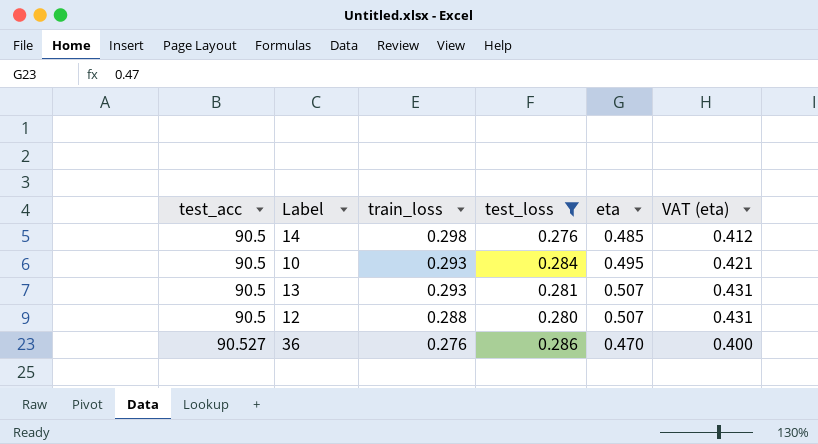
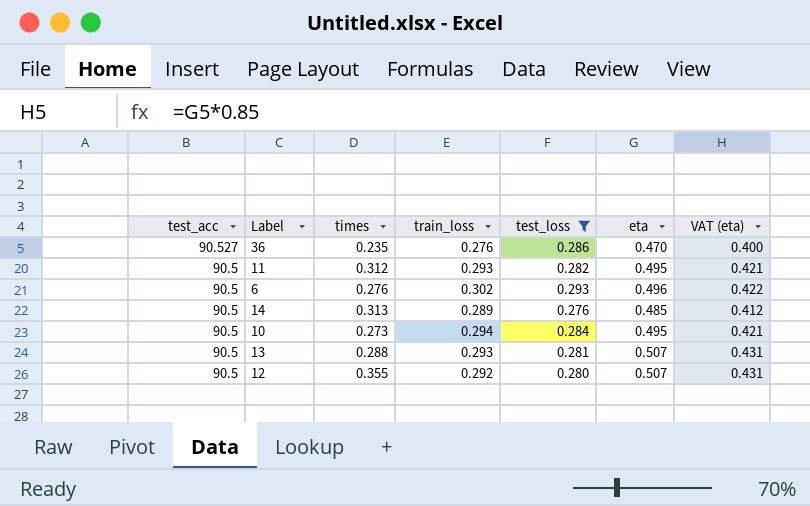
row order: test_acc ascending -> test_acc descending
column times | position: none -> 3
row 11: none -> 90.5 | 0.312 | 0.293 | 0.282 | 0.495 | 0.421
row 6: none -> 90.5 | 0.276 | 0.302 | 0.293 | 0.496 | 0.422
14 | train_loss: 0.298 -> 0.289
10 | train_loss: 0.293 -> 0.294
12 | train_loss: 0.288 -> 0.292

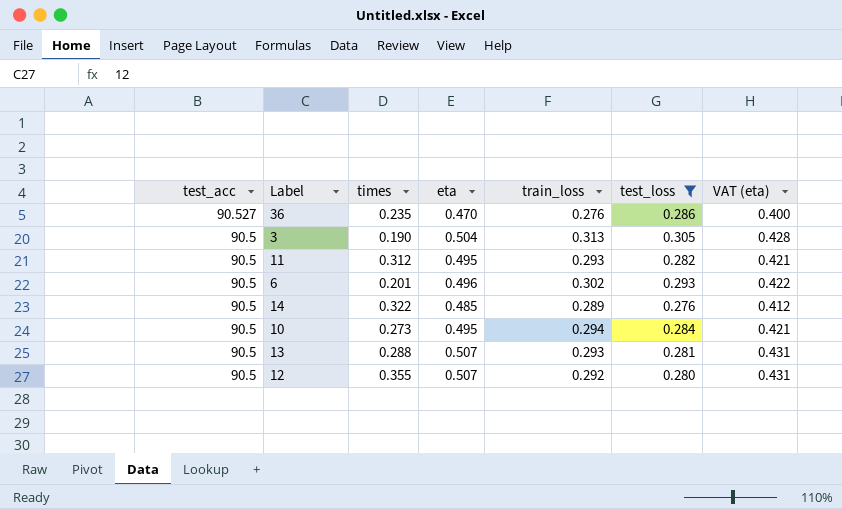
column eta | position: 6 -> 4
row 3: none -> 90.5 | 0.190 | 0.504 | 0.313 | 0.305 | 0.428
6 | times: 0.276 -> 0.201
14 | times: 0.313 -> 0.322

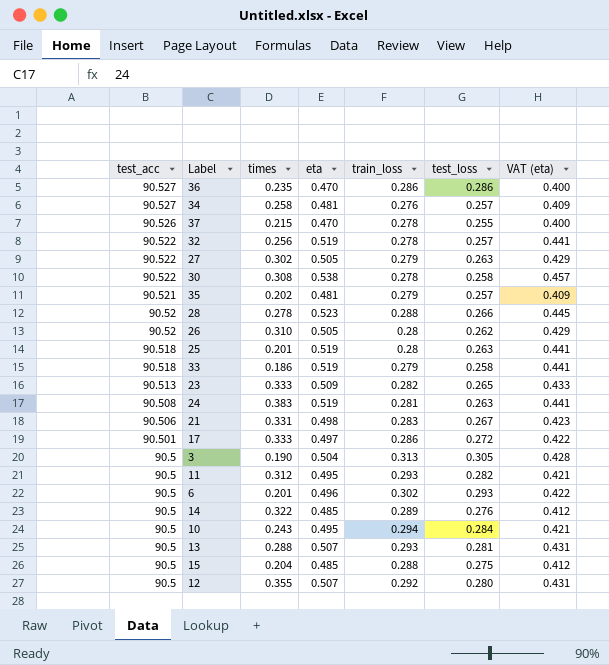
filter: test_loss >= 0.276 -> none
36 | train_loss: 0.276 -> 0.286
10 | times: 0.273 -> 0.243

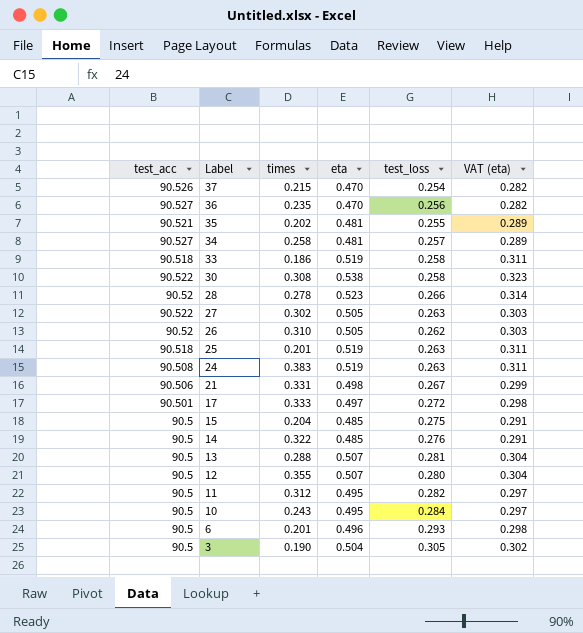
row order: test_acc descending -> Label descending
column train_loss | position: 5 -> none
column VAT (eta) | formula: [eta] * 0.85 -> [eta] * 0.6
row 32: 90.522 | 0.256 | 0.519 | 0.278 | 0.257 | 0.441 -> none
row 23: 90.513 | 0.333 | 0.509 | 0.282 | 0.265 | 0.433 -> none
37 | test_loss: 0.255 -> 0.254
36 | test_loss: 0.286 -> 0.256
35 | test_loss: 0.257 -> 0.255

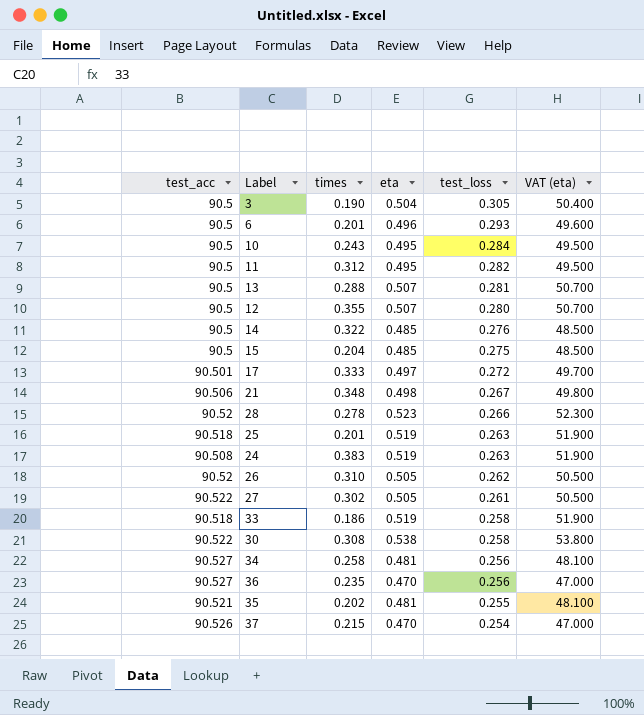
row order: Label descending -> test_loss descending
column VAT (eta) | formula: [eta] * 0.6 -> [eta] * 100
21 | times: 0.331 -> 0.348
27 | test_loss: 0.263 -> 0.261
34 | test_loss: 0.257 -> 0.256

